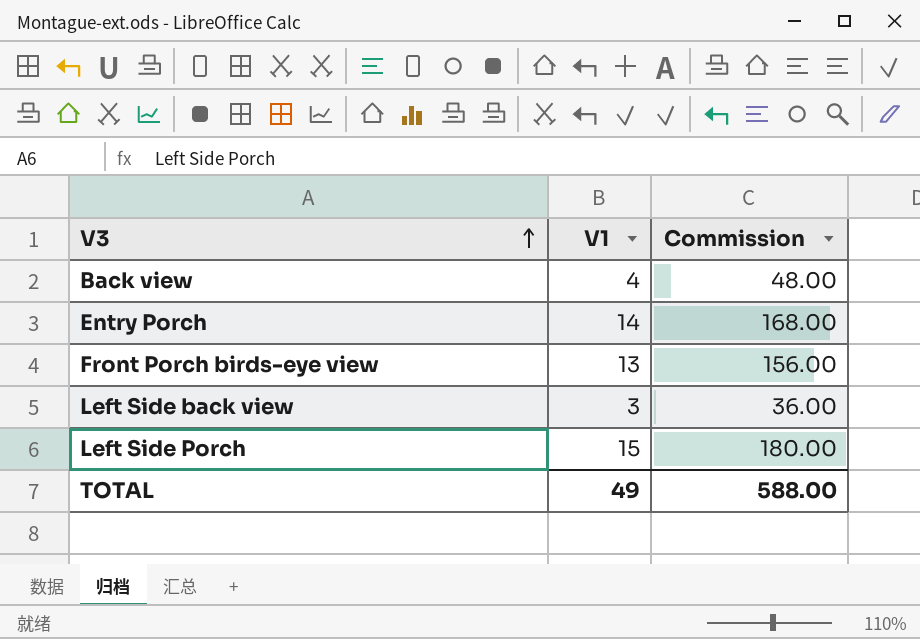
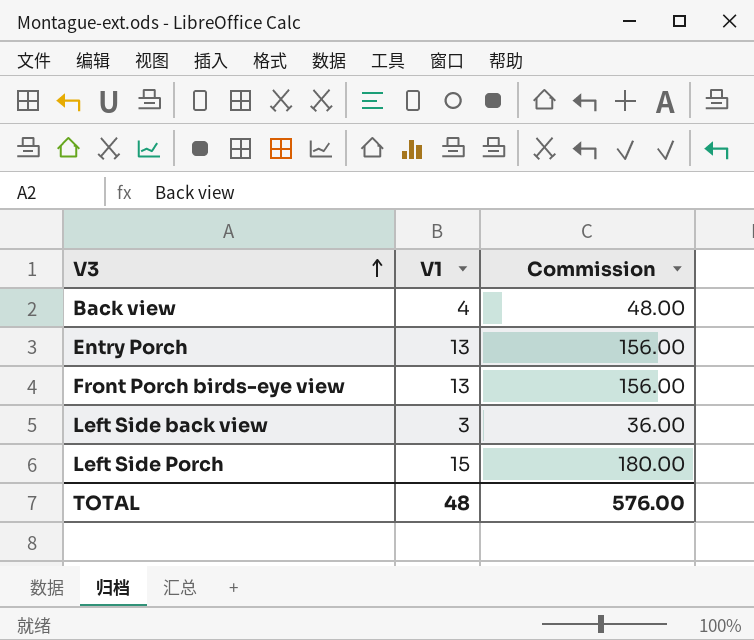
Entry Porch | V1: 14 -> 13
Entry Porch | Commission: 168.00 -> 156.00
TOTAL | V1: 49 -> 48
TOTAL | Commission: 588.00 -> 576.00

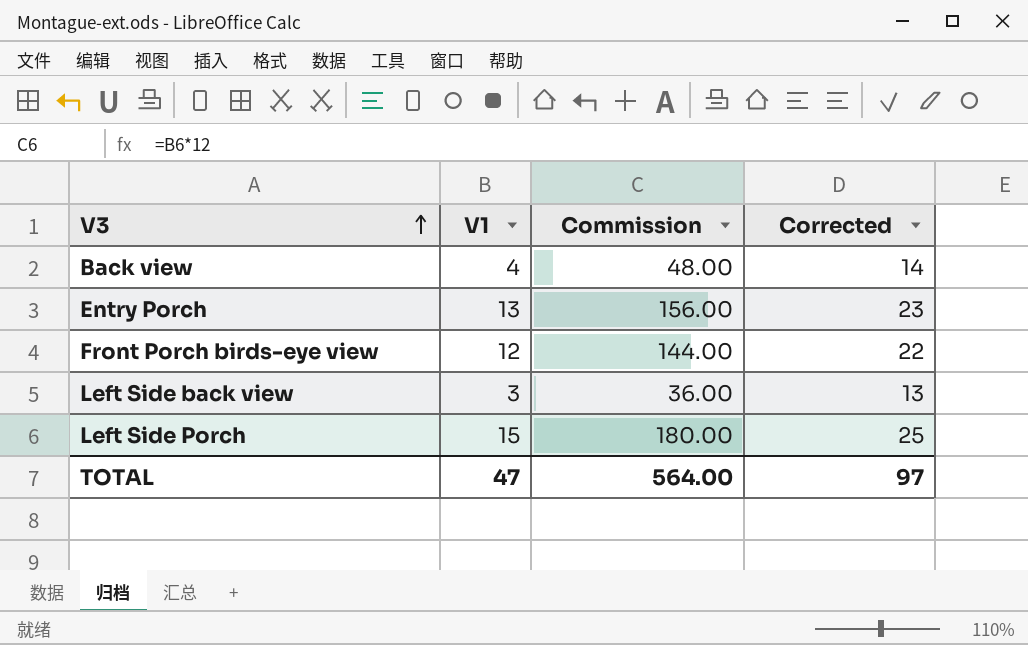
column Corrected | formula: none -> [V1] + 10
Front Porch birds-eye view | V1: 13 -> 12
Front Porch birds-eye view | Commission: 156.00 -> 144.00
TOTAL | V1: 48 -> 47
TOTAL | Commission: 576.00 -> 564.00

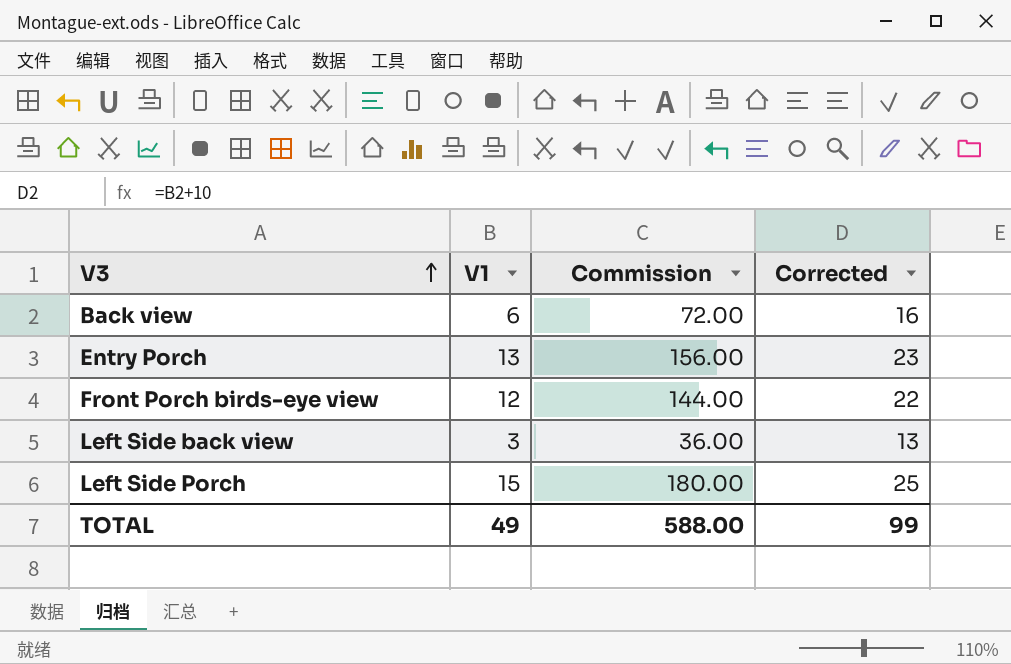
Back view | V1: 4 -> 6
Back view | Commission: 48.00 -> 72.00
Back view | Corrected: 14 -> 16
TOTAL | V1: 47 -> 49
TOTAL | Commission: 564.00 -> 588.00
TOTAL | Corrected: 97 -> 99

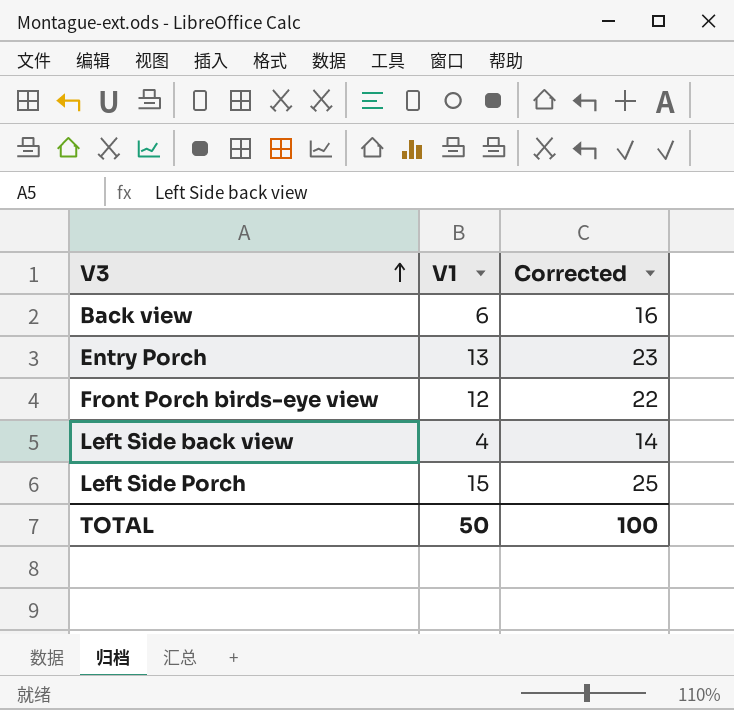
column Commission | formula: [V1] * 12 -> none
Left Side back view | V1: 3 -> 4
Left Side back view | Corrected: 13 -> 14
TOTAL | V1: 49 -> 50
TOTAL | Corrected: 99 -> 100

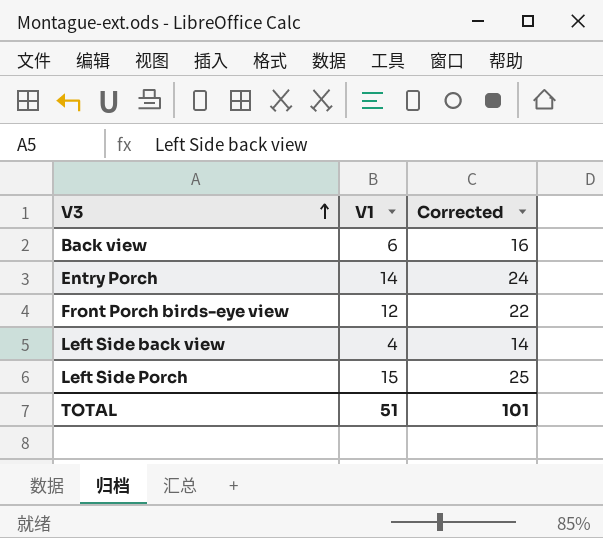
Entry Porch | V1: 13 -> 14
Entry Porch | Corrected: 23 -> 24
TOTAL | V1: 50 -> 51
TOTAL | Corrected: 100 -> 101

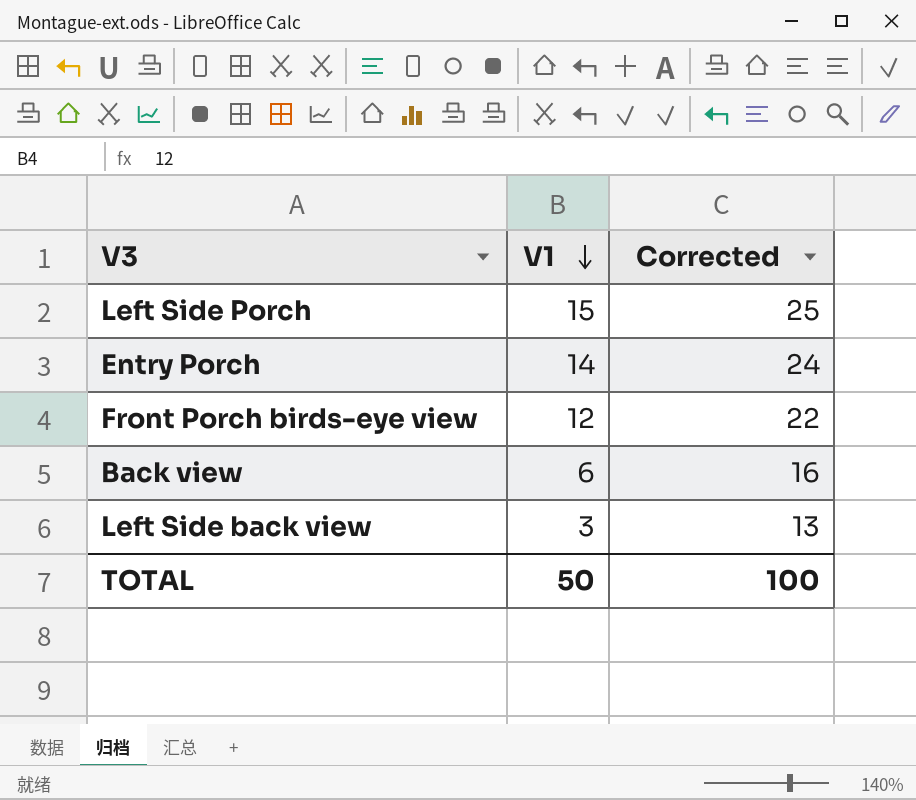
row order: V3 ascending -> V1 descending
Left Side back view | V1: 4 -> 3
Left Side back view | Corrected: 14 -> 13
TOTAL | V1: 51 -> 50
TOTAL | Corrected: 101 -> 100

